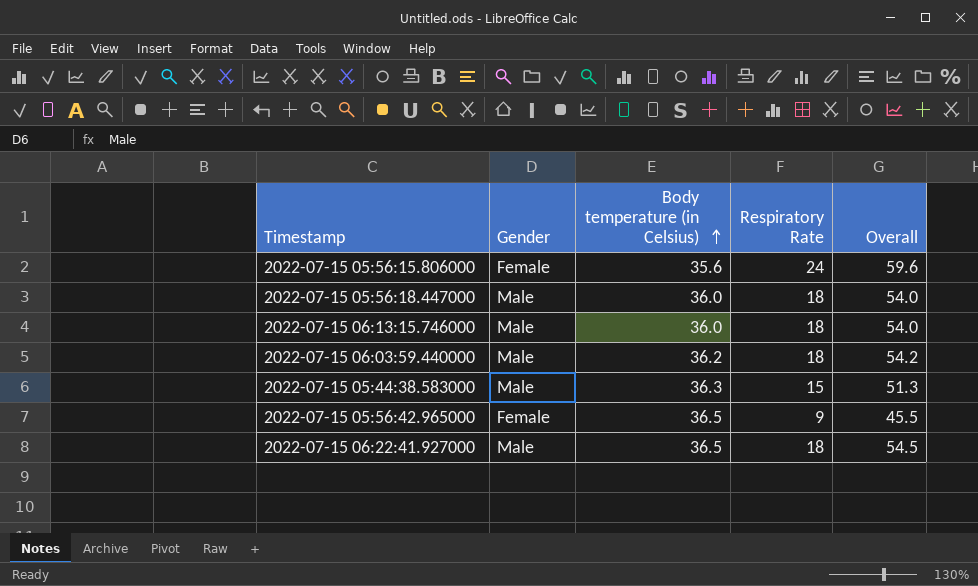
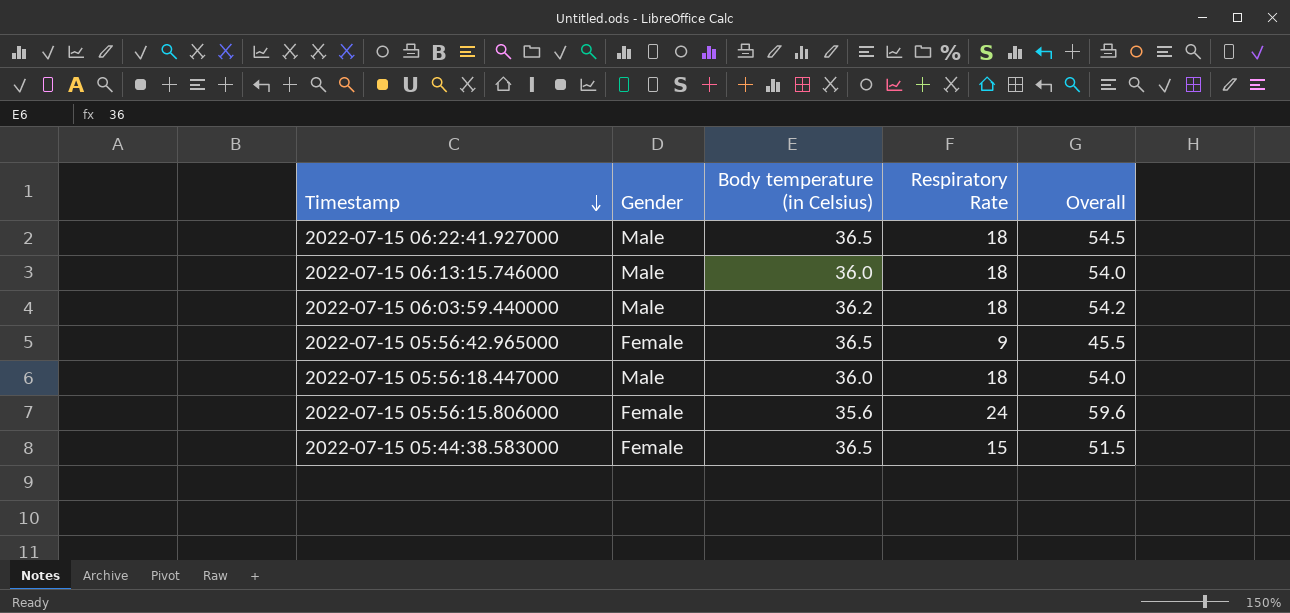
row order: Body temperature (in Celsius) ascending -> Timestamp descending
2022-07-15 05:44:38.583000 | Gender: Male -> Female
2022-07-15 05:44:38.583000 | Body temperature (in Celsius): 36.3 -> 36.5
2022-07-15 05:44:38.583000 | Overall: 51.3 -> 51.5

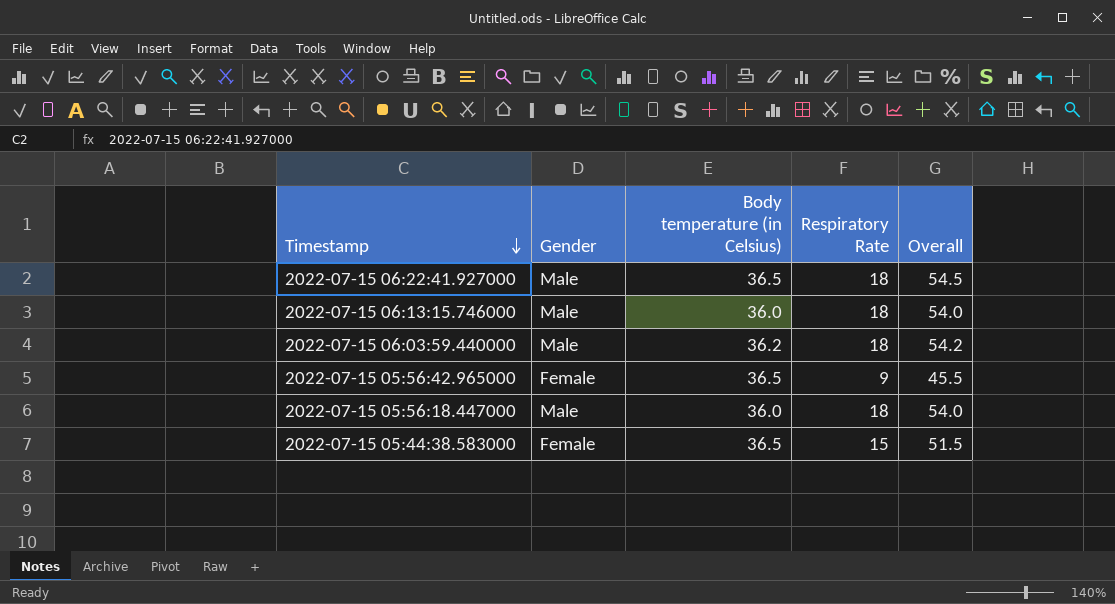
row 2022-07-15 05:56:15.806000: Female | 35.6 | 24 | 59.6 -> none

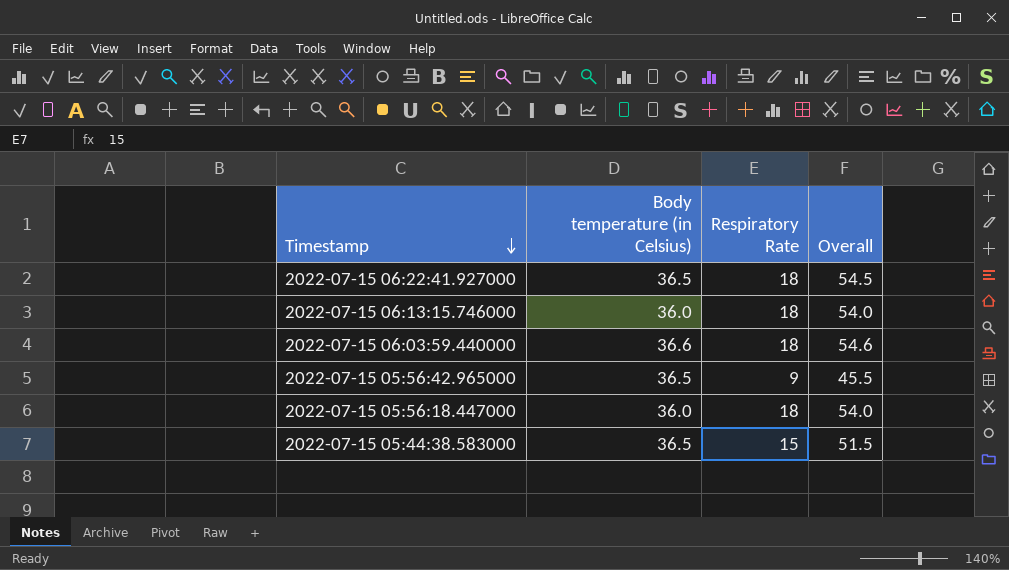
column Gender | position: 2 -> none
2022-07-15 06:03:59.440000 | Body temperature (in Celsius): 36.2 -> 36.6
2022-07-15 06:03:59.440000 | Overall: 54.2 -> 54.6

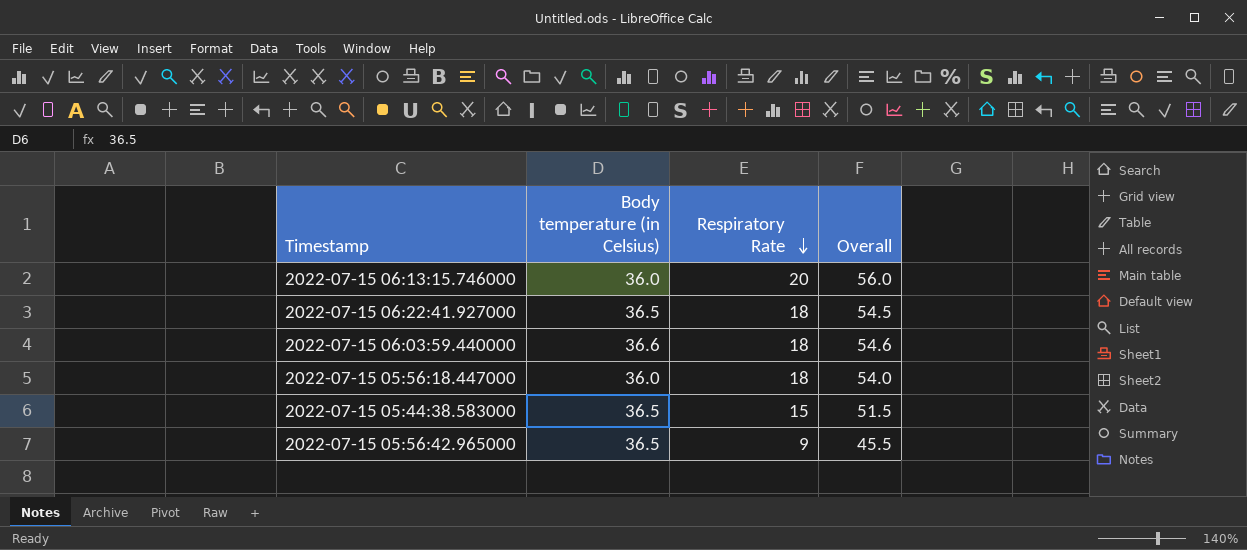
row order: Timestamp descending -> Respiratory Rate descending
2022-07-15 06:13:15.746000 | Respiratory Rate: 18 -> 20
2022-07-15 06:13:15.746000 | Overall: 54.0 -> 56.0

